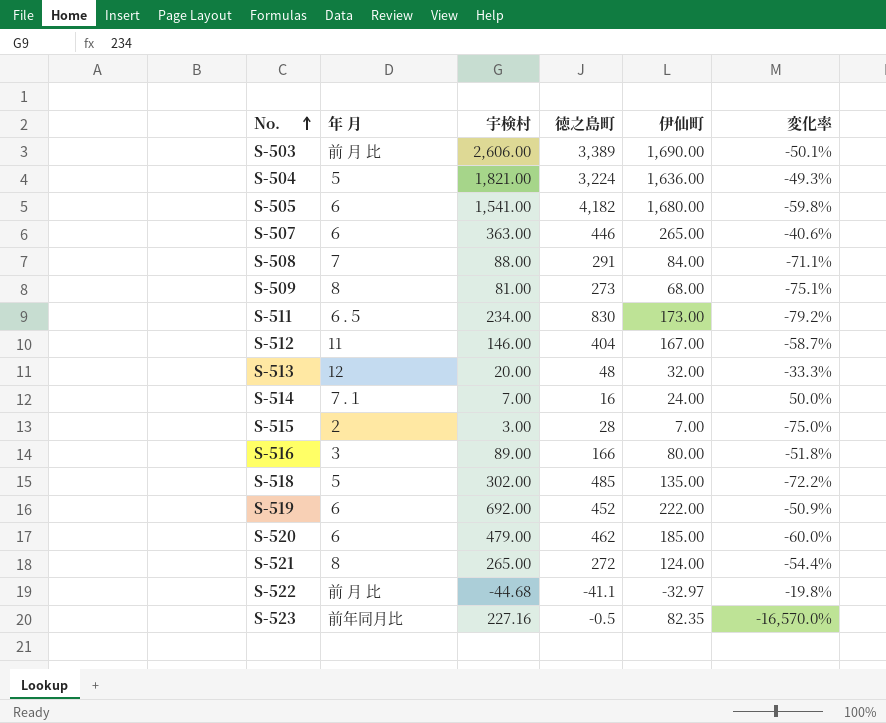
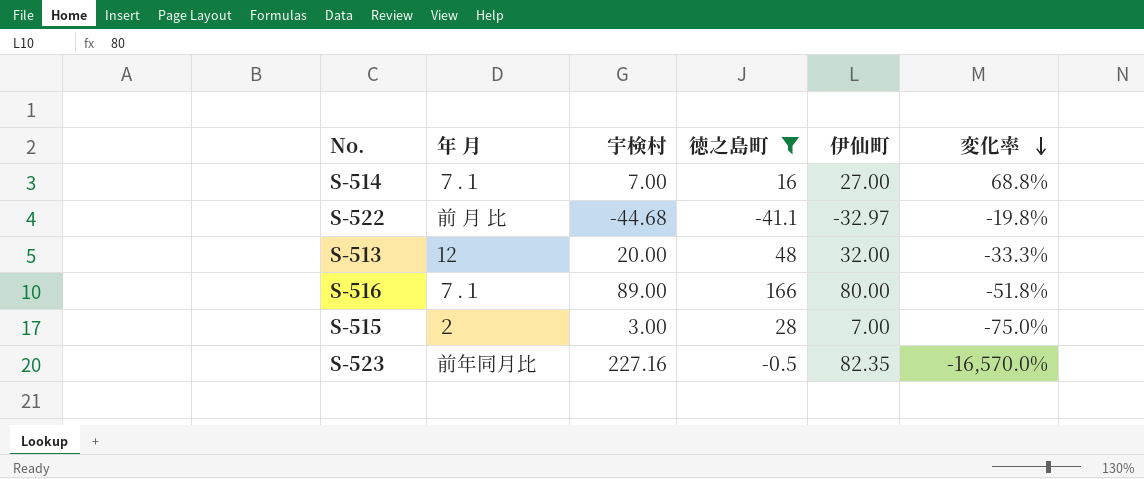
filter: none -> 徳之島町 <= 166
row order: No. ascending -> 変化率 descending
S-514 | 伊仙町: 24.00 -> 27.00
S-514 | 変化率: 50.0% -> 68.8%
S-516 | 年 月: ３ -> ７.１

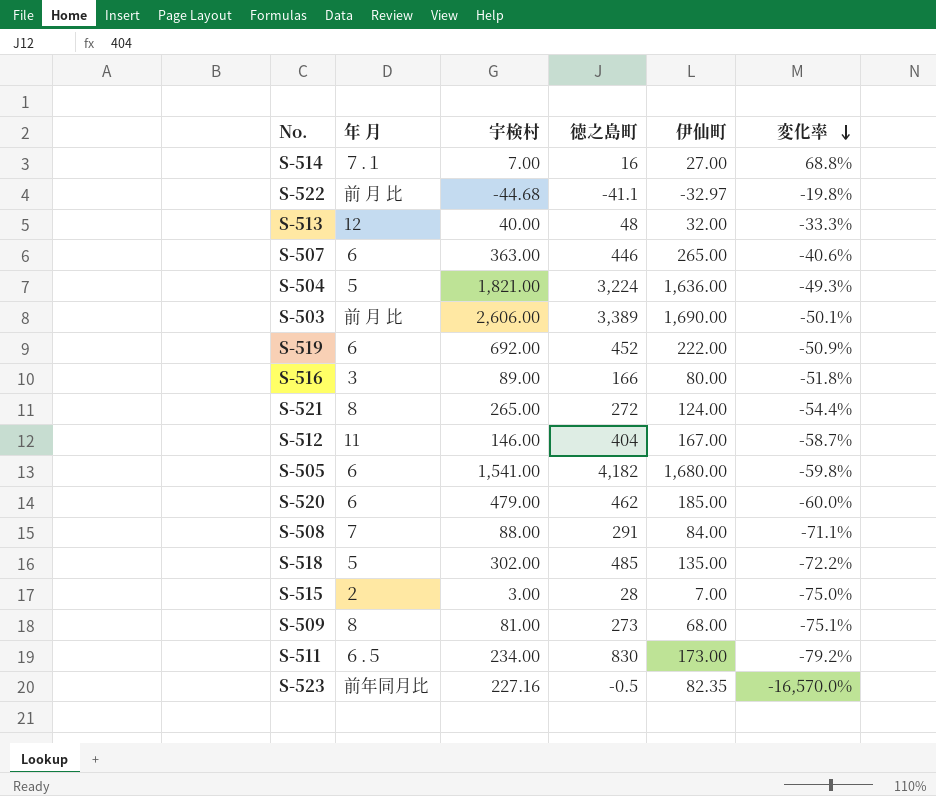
filter: 徳之島町 <= 166 -> none
S-513 | 宇検村: 20.00 -> 40.00
S-516 | 年 月: ７.１ -> ３

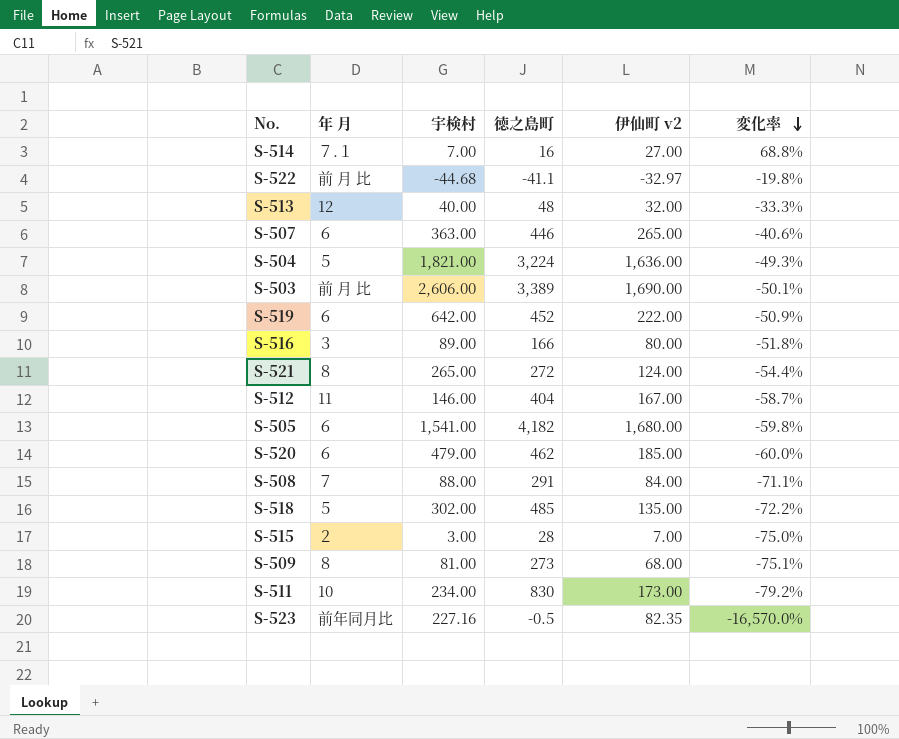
column name: 伊仙町 -> 伊仙町 v2
S-519 | 宇検村: 692.00 -> 642.00
S-511 | 年 月: ６.５ -> 10

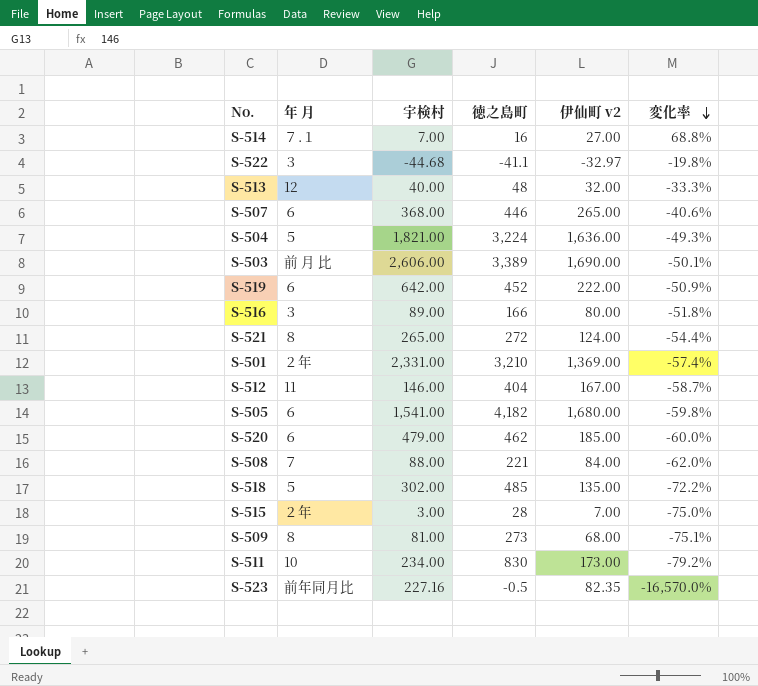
S-522 | 年 月: 前 月 比 -> ３
S-507 | 宇検村: 363.00 -> 368.00
row S-501: none -> ２年 | 2,331.00 | 3,210 | 1,369.00 | -57.4%
S-508 | 徳之島町: 291 -> 221
S-508 | 変化率: -71.1% -> -62.0%
S-515 | 年 月: ２ -> ２年

